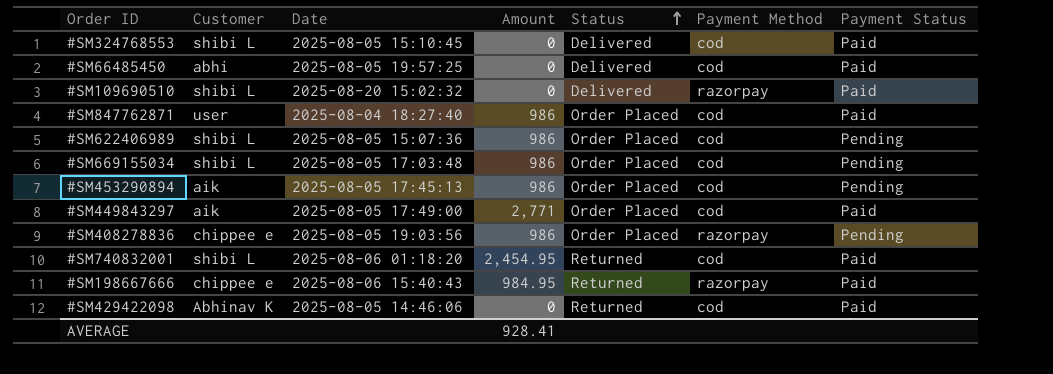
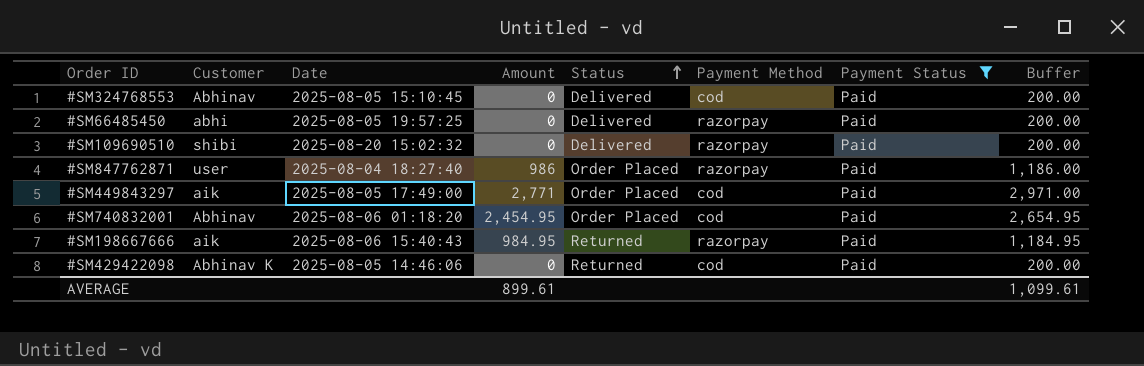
filter: none -> Payment Status = Paid
column Buffer | formula: none -> [Amount] + 200
#SM324768553 | Customer: shibi L -> Abhinav
#SM66485450 | Payment Method: cod -> razorpay
#SM109690510 | Customer: shibi L -> shibi
#SM847762871 | Payment Method: cod -> razorpay
#SM740832001 | Customer: shibi L -> Abhinav
#SM740832001 | Status: Returned -> Order Placed
#SM198667666 | Customer: chippee e -> aik
AVERAGE | Amount: 928.41 -> 899.61

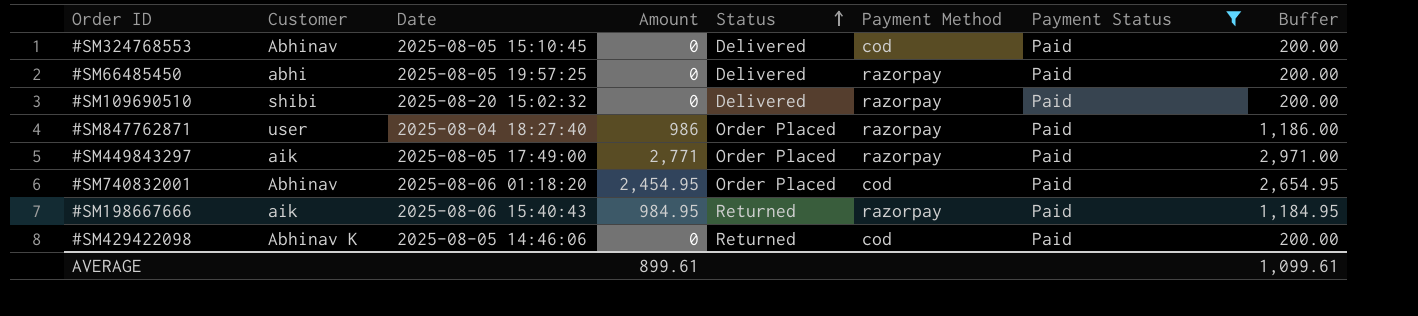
#SM449843297 | Payment Method: cod -> razorpay

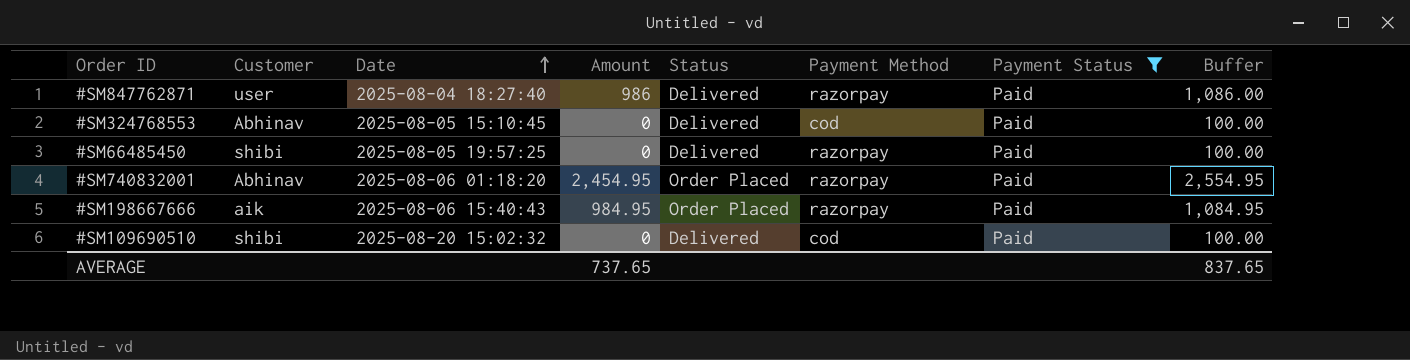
row order: Status ascending -> Date ascending
column Buffer | formula: [Amount] + 200 -> [Amount] + 100
row #SM449843297: aik | 2025-08-05 17:49:00 | 2,771 | Order Placed | razorpay | Paid | 2,971.00 -> none
row #SM429422098: Abhinav K | 2025-08-05 14:46:06 | 0 | Returned | cod | Paid | 200.00 -> none
#SM847762871 | Status: Order Placed -> Delivered
#SM66485450 | Customer: abhi -> shibi
#SM740832001 | Payment Method: cod -> razorpay
#SM198667666 | Status: Returned -> Order Placed
#SM109690510 | Payment Method: razorpay -> cod
AVERAGE | Amount: 899.61 -> 737.65
AVERAGE | Buffer: 1,099.61 -> 837.65

